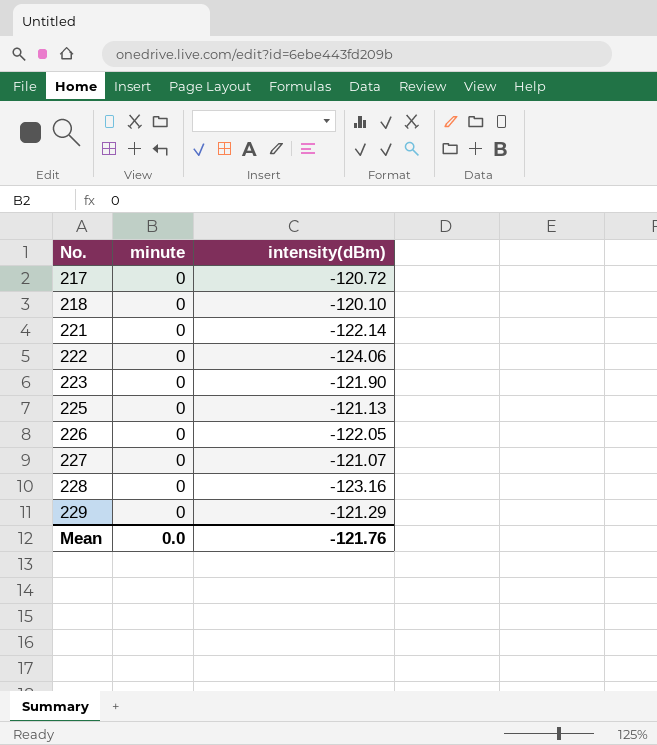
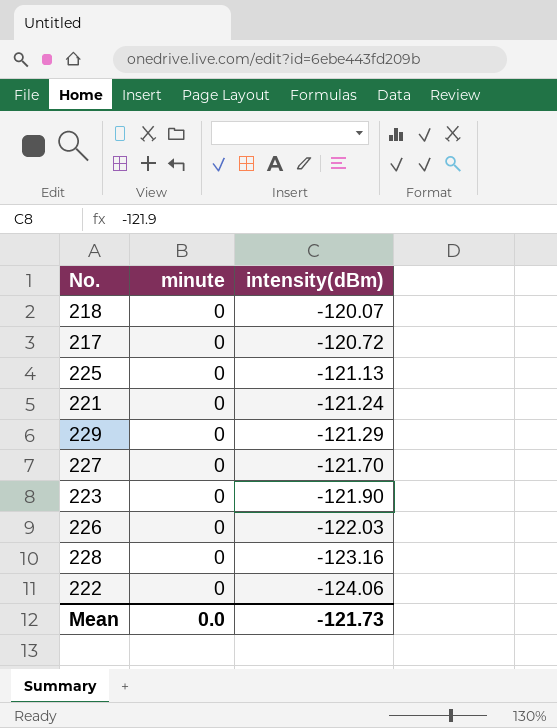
row order: No. ascending -> intensity(dBm) descending
218 | intensity(dBm): -120.10 -> -120.07
221 | intensity(dBm): -122.14 -> -121.24
227 | intensity(dBm): -121.07 -> -121.70
226 | intensity(dBm): -122.05 -> -122.03
Mean | intensity(dBm): -121.76 -> -121.73

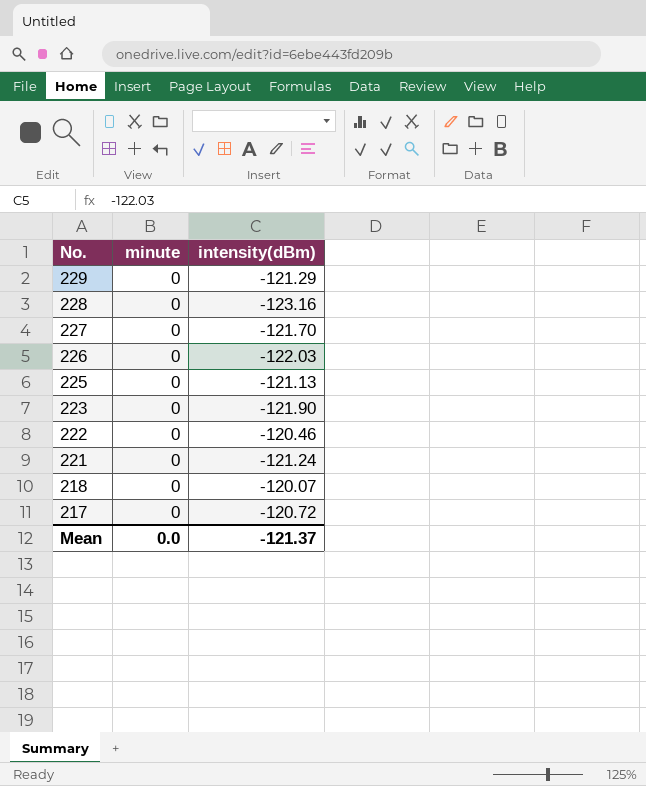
row order: intensity(dBm) descending -> No. descending
222 | intensity(dBm): -124.06 -> -120.46
Mean | intensity(dBm): -121.73 -> -121.37

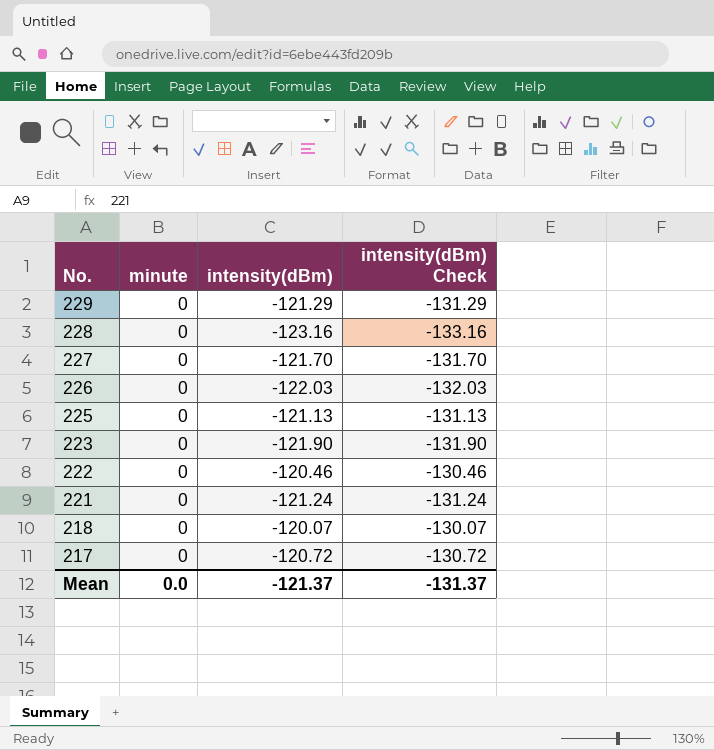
column intensity(dBm) Check | formula: none -> [intensity(dBm)] - 10

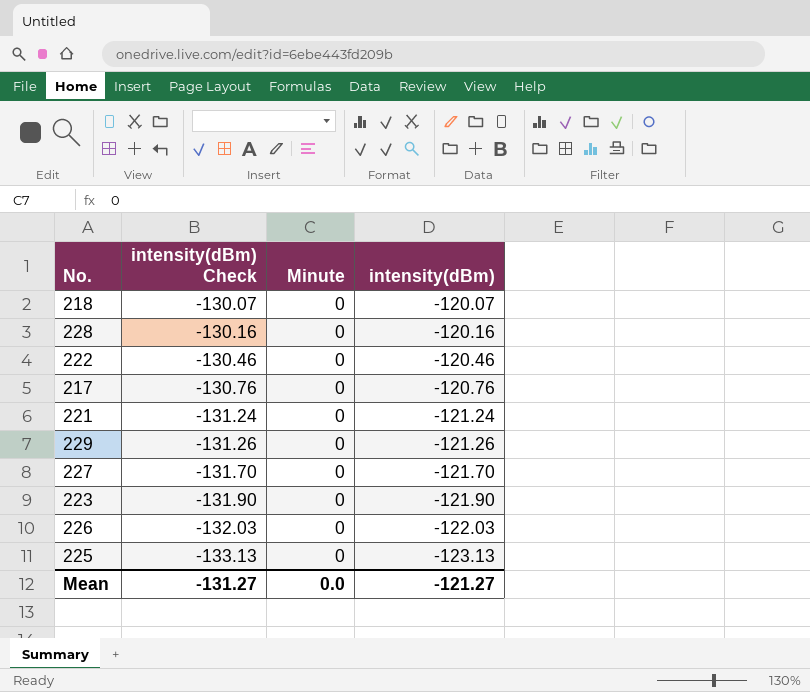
row order: No. descending -> intensity(dBm) Check descending
column intensity(dBm) Check | position: 4 -> 2
column name: minute -> Minute
228 | intensity(dBm) Check: -133.16 -> -130.16
228 | intensity(dBm): -123.16 -> -120.16
217 | intensity(dBm) Check: -130.72 -> -130.76
217 | intensity(dBm): -120.72 -> -120.76
229 | intensity(dBm) Check: -131.29 -> -131.26
229 | intensity(dBm): -121.29 -> -121.26
225 | intensity(dBm) Check: -131.13 -> -133.13
225 | intensity(dBm): -121.13 -> -123.13
Mean | intensity(dBm) Check: -131.37 -> -131.27
Mean | intensity(dBm): -121.37 -> -121.27

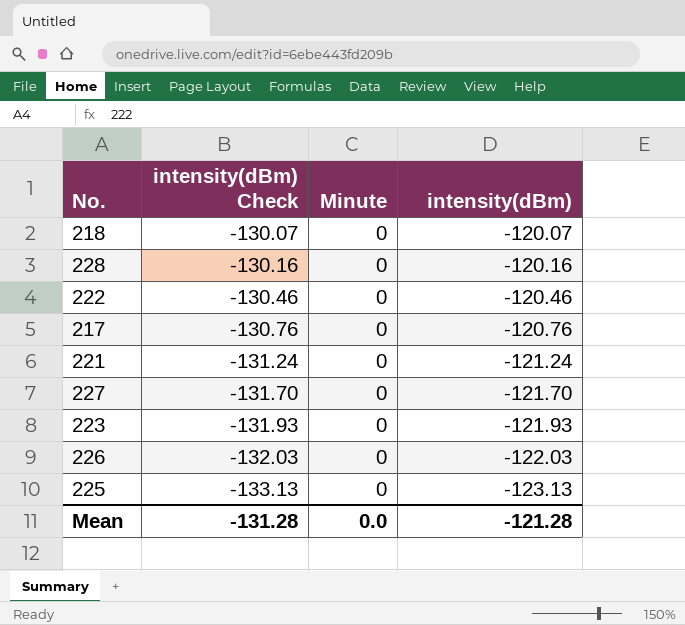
row 229: -131.26 | 0 | -121.26 -> none
223 | intensity(dBm) Check: -131.90 -> -131.93
223 | intensity(dBm): -121.90 -> -121.93
Mean | intensity(dBm) Check: -131.27 -> -131.28
Mean | intensity(dBm): -121.27 -> -121.28

